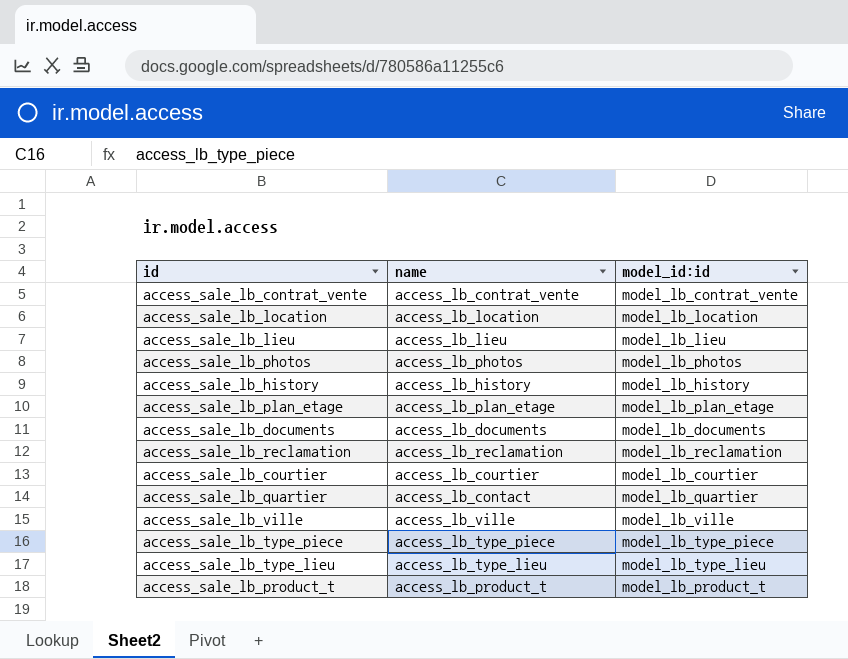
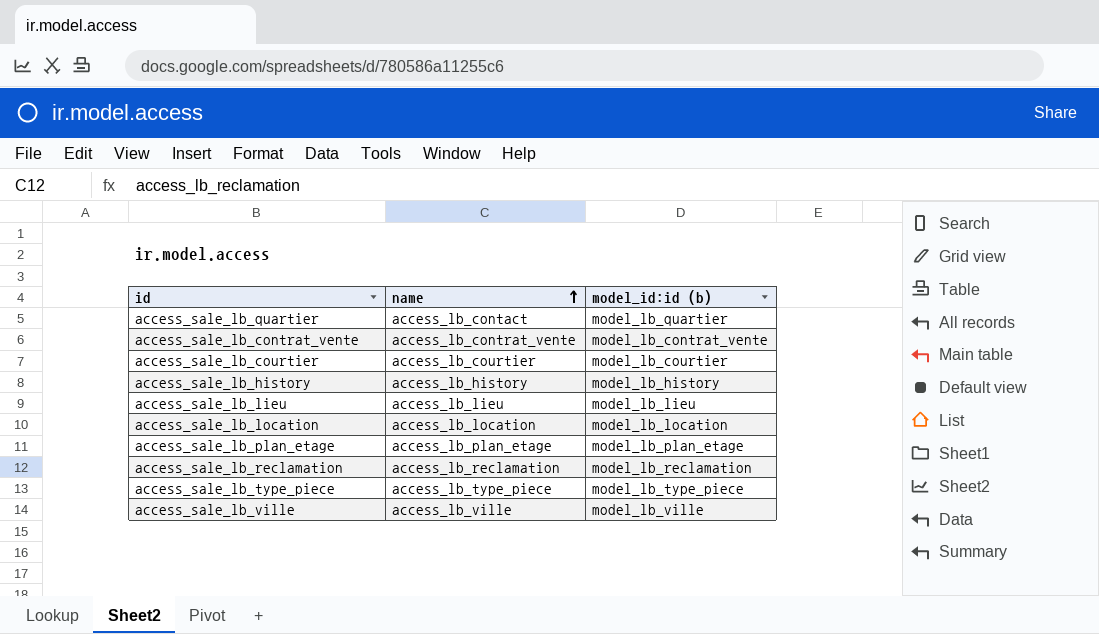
row order: none -> name ascending
column name: model_id:id -> model_id:id (b)
row access_sale_lb_photos: access_lb_photos | model_lb_photos -> none
row access_sale_lb_documents: access_lb_documents | model_lb_documents -> none
row access_sale_lb_type_lieu: access_lb_type_lieu | model_lb_type_lieu -> none
row access_sale_lb_product_t: access_lb_product_t | model_lb_product_t -> none

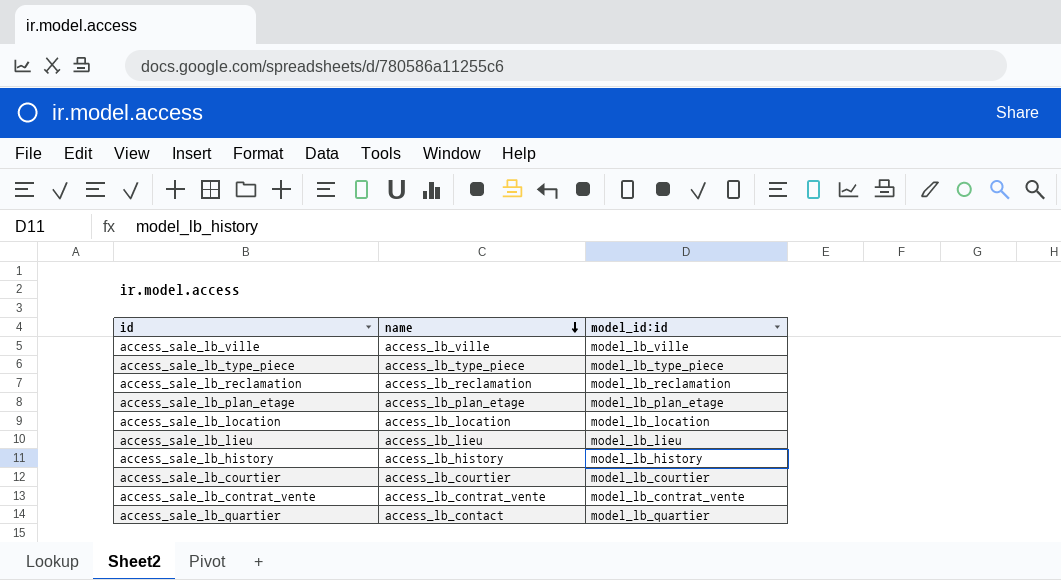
row order: name ascending -> name descending
column name: model_id:id (b) -> model_id:id

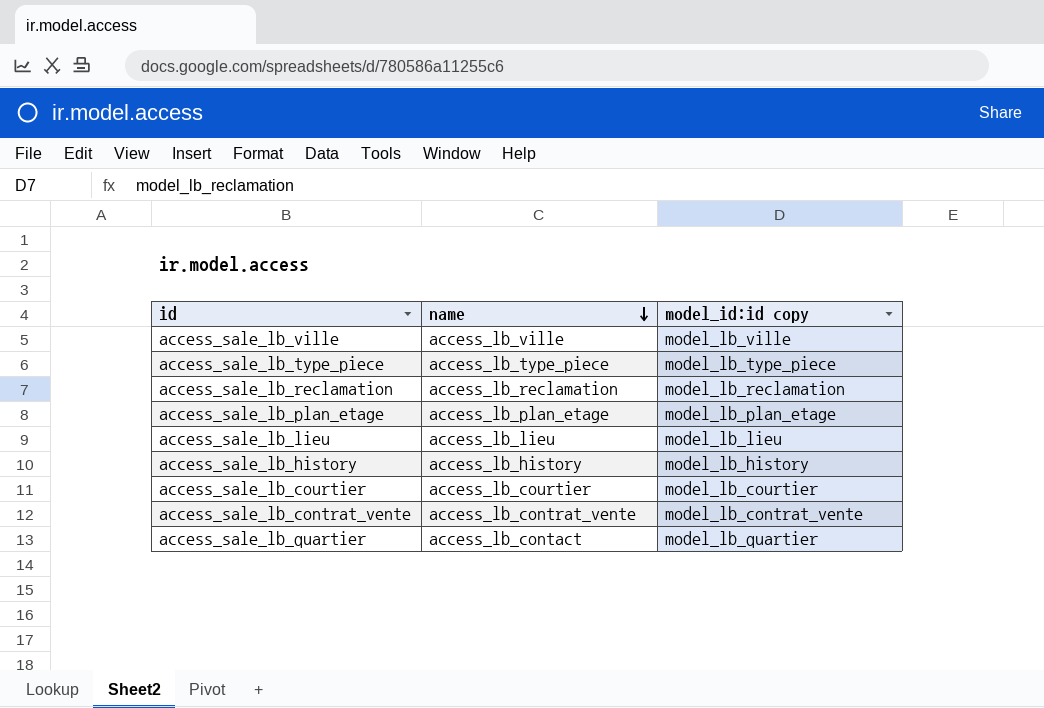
column name: model_id:id -> model_id:id copy
row access_sale_lb_location: access_lb_location | model_lb_location -> none

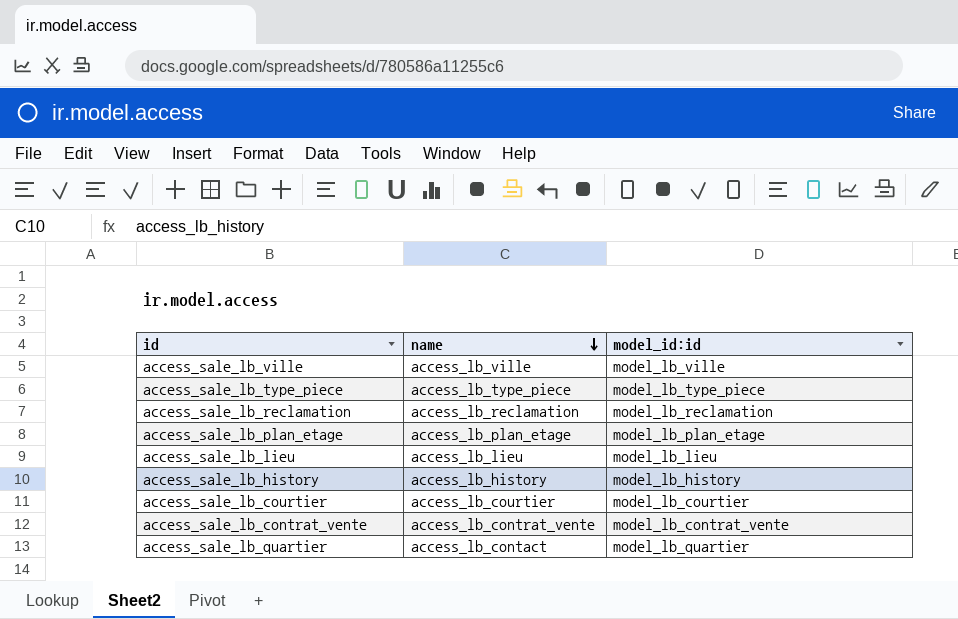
column name: model_id:id copy -> model_id:id

